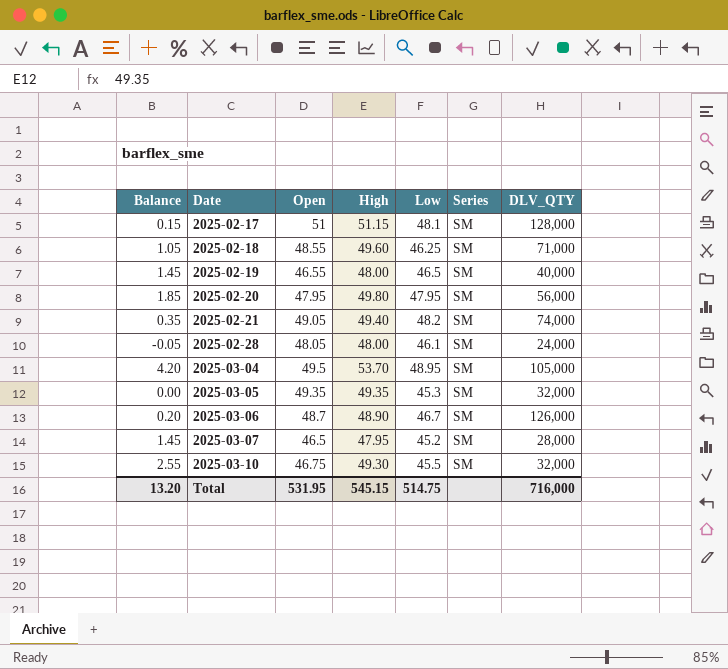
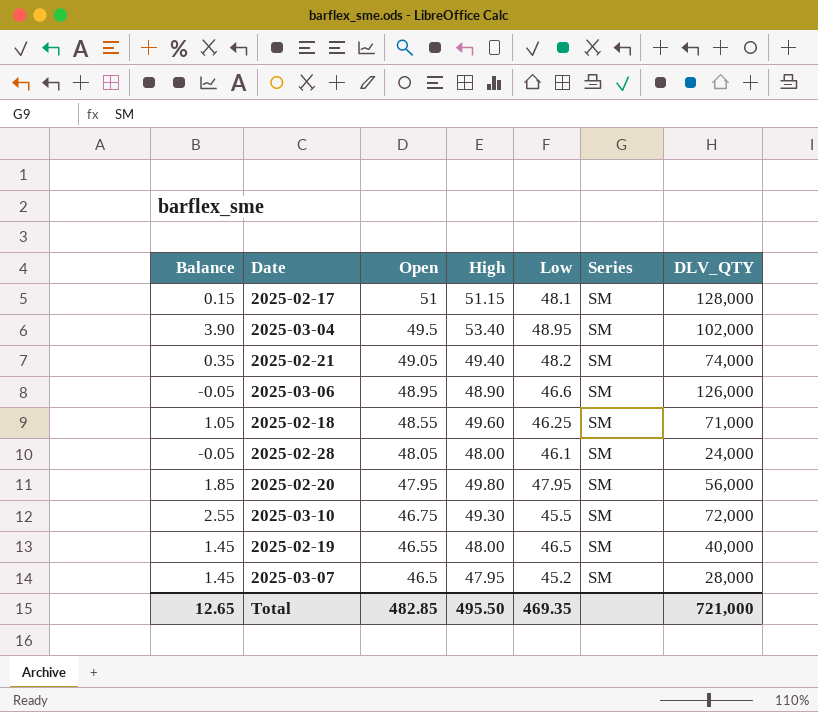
row order: Date ascending -> Open descending
row 2025-03-05: 0.00 | 49.35 | 49.35 | 45.3 | SM | 32,000 -> none
2025-03-04 | Balance: 4.20 -> 3.90
2025-03-04 | High: 53.70 -> 53.40
2025-03-04 | DLV_QTY: 105,000 -> 102,000
2025-03-06 | Balance: 0.20 -> -0.05
2025-03-06 | Open: 48.7 -> 48.95
2025-03-06 | Low: 46.7 -> 46.6
2025-03-10 | DLV_QTY: 32,000 -> 72,000
Total | Balance: 13.20 -> 12.65
Total | Open: 531.95 -> 482.85
Total | High: 545.15 -> 495.50
Total | Low: 514.75 -> 469.35
Total | DLV_QTY: 716,000 -> 721,000

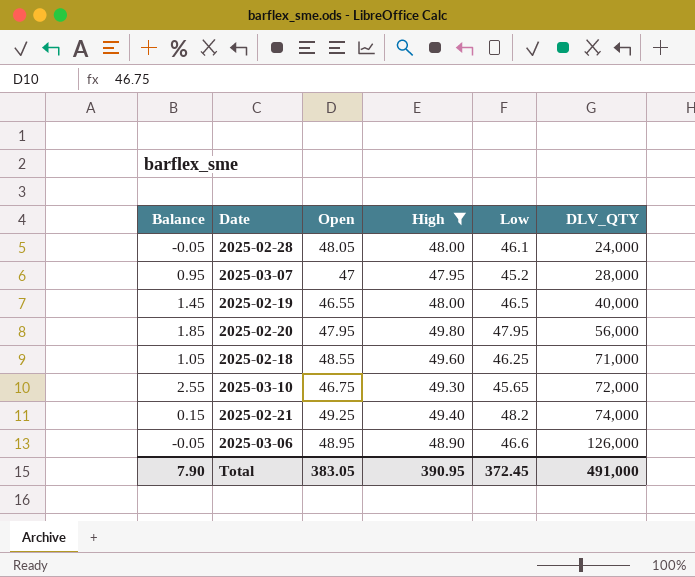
filter: none -> High <= 49.80
row order: Open descending -> DLV_QTY ascending
column Series | position: 6 -> none
2025-03-07 | Balance: 1.45 -> 0.95
2025-03-07 | Open: 46.5 -> 47
2025-03-10 | Low: 45.5 -> 45.65
2025-02-21 | Balance: 0.35 -> 0.15
2025-02-21 | Open: 49.05 -> 49.25
Total | Balance: 12.65 -> 7.90
Total | Open: 482.85 -> 383.05
Total | High: 495.50 -> 390.95
Total | Low: 469.35 -> 372.45
Total | DLV_QTY: 721,000 -> 491,000

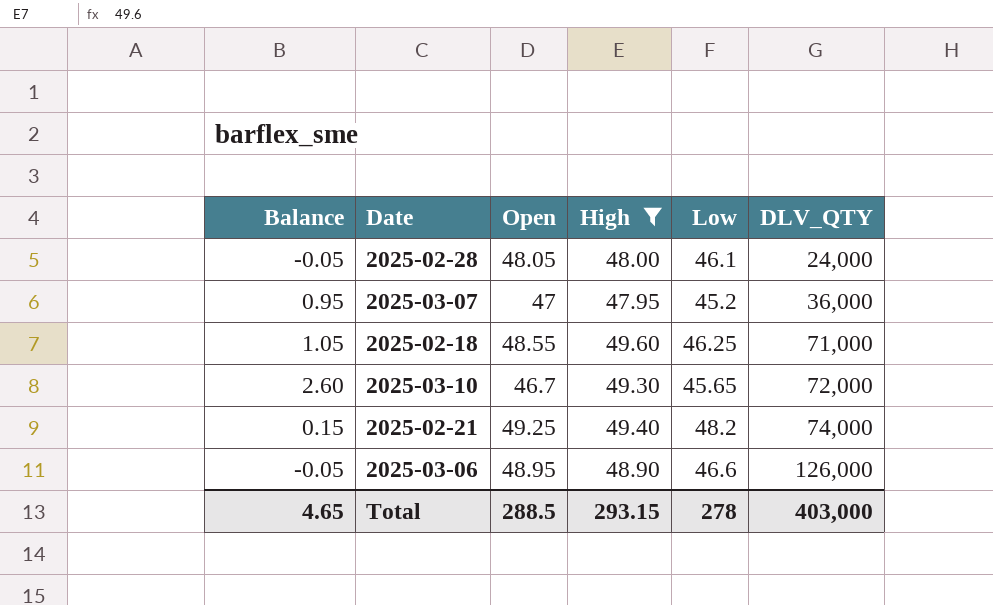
row 2025-02-19: 1.45 | 46.55 | 48.00 | 46.5 | 40,000 -> none
row 2025-02-20: 1.85 | 47.95 | 49.80 | 47.95 | 56,000 -> none
2025-03-07 | DLV_QTY: 28,000 -> 36,000
2025-03-10 | Balance: 2.55 -> 2.60
2025-03-10 | Open: 46.75 -> 46.7
Total | Balance: 7.90 -> 4.65
Total | Open: 383.05 -> 288.5
Total | High: 390.95 -> 293.15
Total | Low: 372.45 -> 278
Total | DLV_QTY: 491,000 -> 403,000

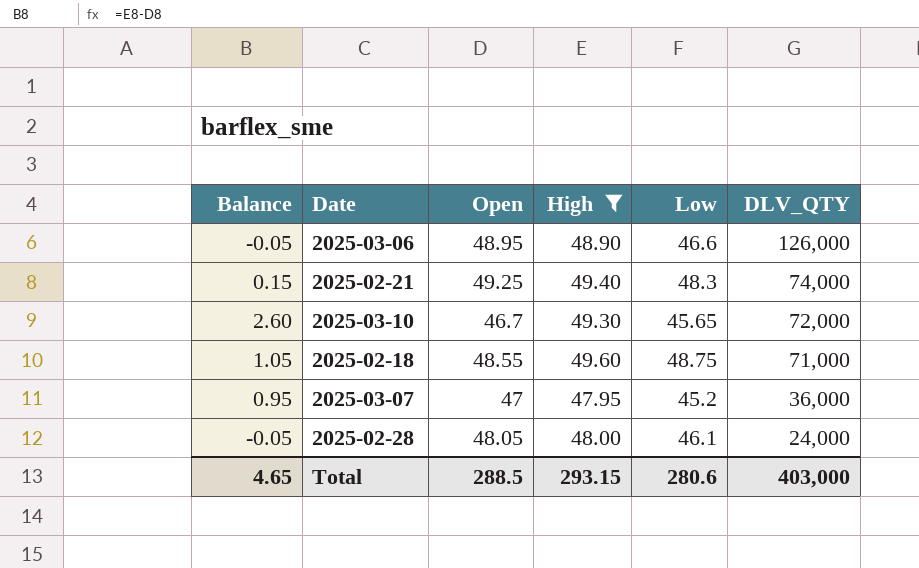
row order: DLV_QTY ascending -> DLV_QTY descending
2025-02-21 | Low: 48.2 -> 48.3
2025-02-18 | Low: 46.25 -> 48.75
Total | Low: 278 -> 280.6

